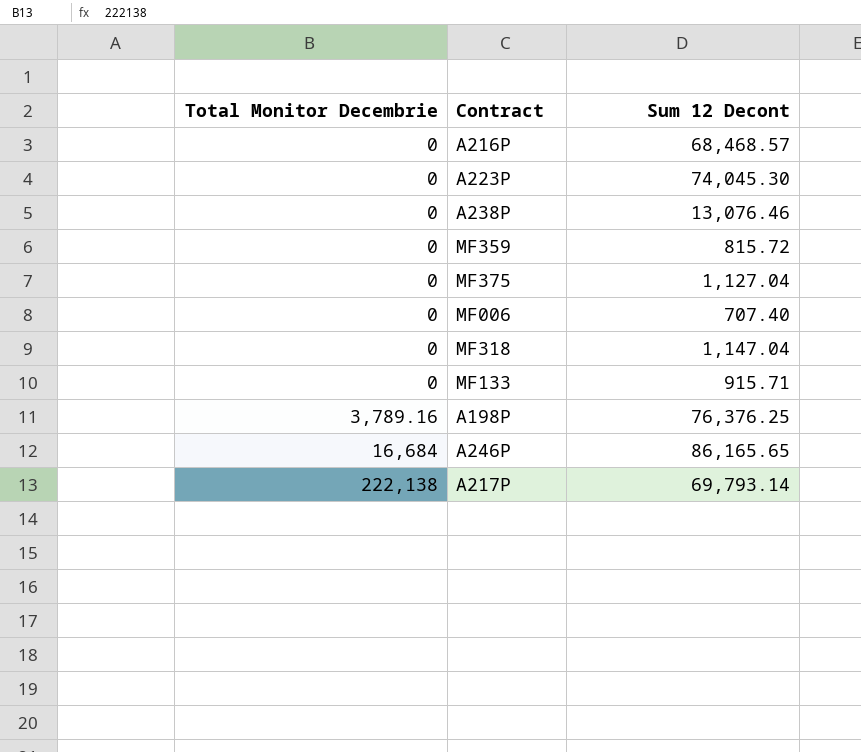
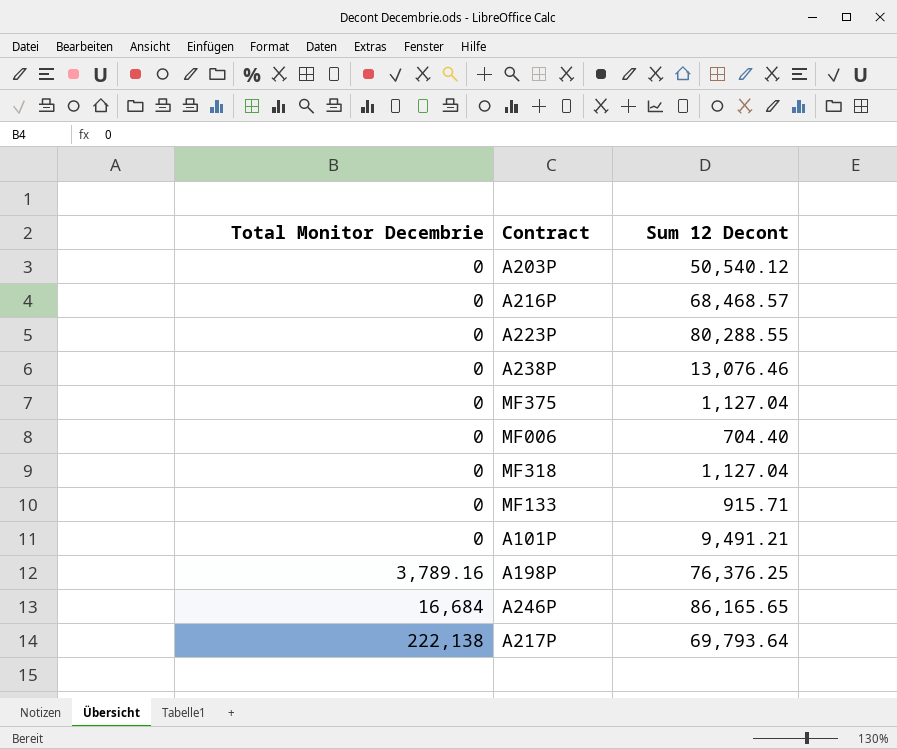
row MF359: 0 | 815.72 -> none
row A203P: none -> 0 | 50,540.12
A223P | Sum 12 Decont: 74,045.30 -> 80,288.55
MF006 | Sum 12 Decont: 707.40 -> 704.40
MF318 | Sum 12 Decont: 1,147.04 -> 1,127.04
row A101P: none -> 0 | 9,491.21
A217P | Sum 12 Decont: 69,793.14 -> 69,793.64

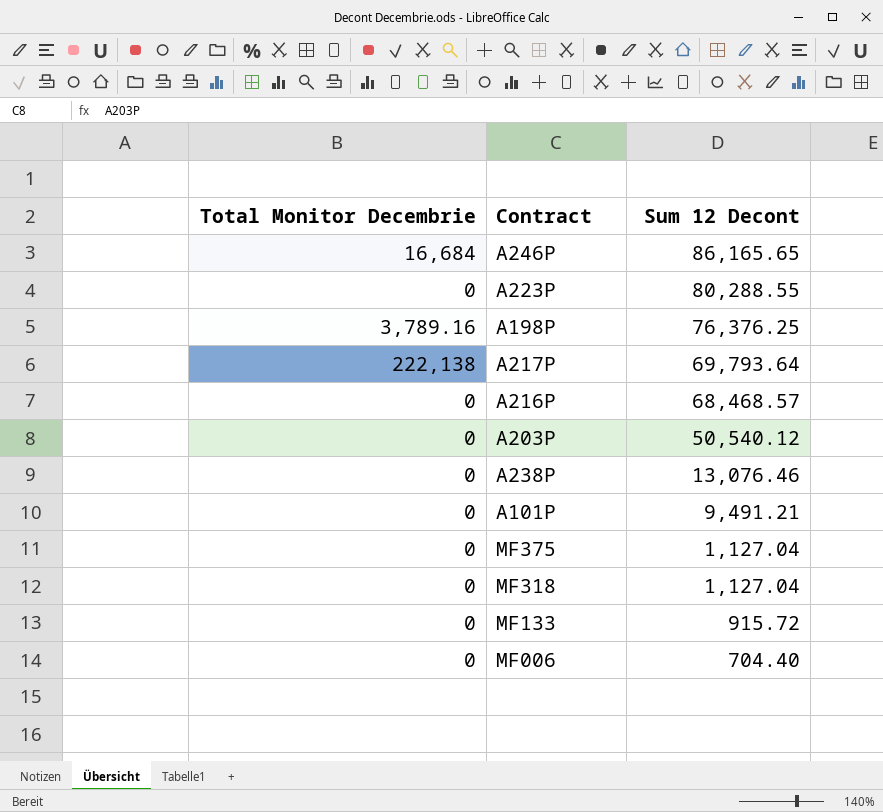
row order: Total Monitor Decembrie ascending -> Sum 12 Decont descending
MF133 | Sum 12 Decont: 915.71 -> 915.72

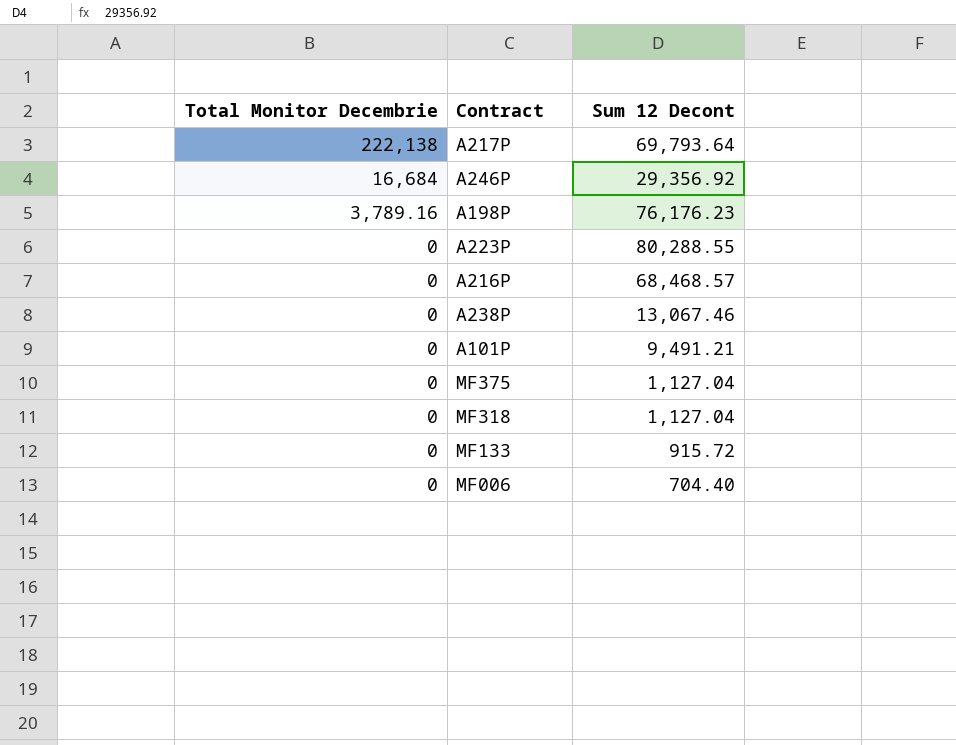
row order: Sum 12 Decont descending -> Total Monitor Decembrie descending
row A203P: 0 | 50,540.12 -> none
A246P | Sum 12 Decont: 86,165.65 -> 29,356.92
A198P | Sum 12 Decont: 76,376.25 -> 76,176.23
A238P | Sum 12 Decont: 13,076.46 -> 13,067.46

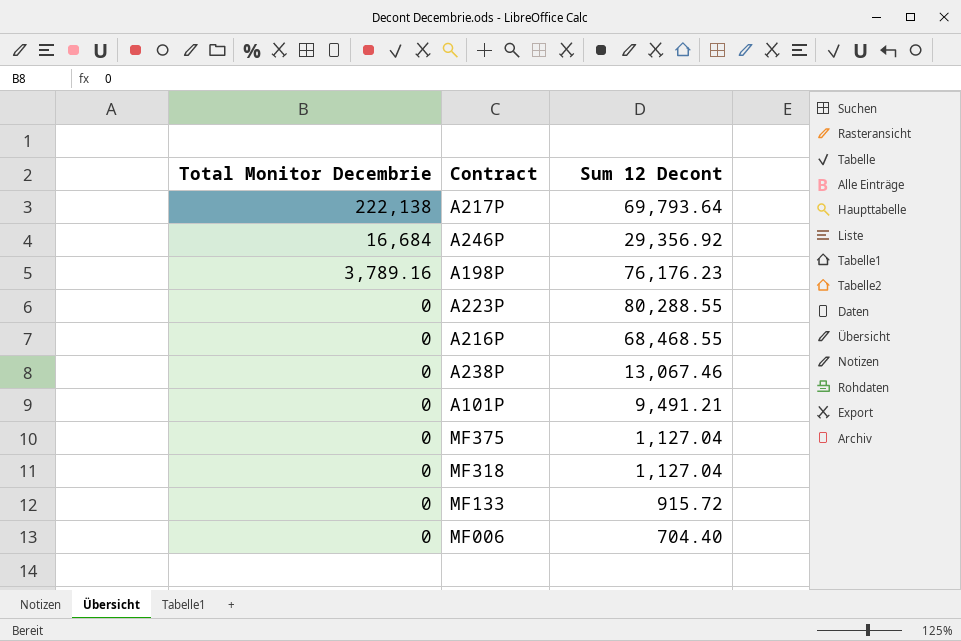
A216P | Sum 12 Decont: 68,468.57 -> 68,468.55

